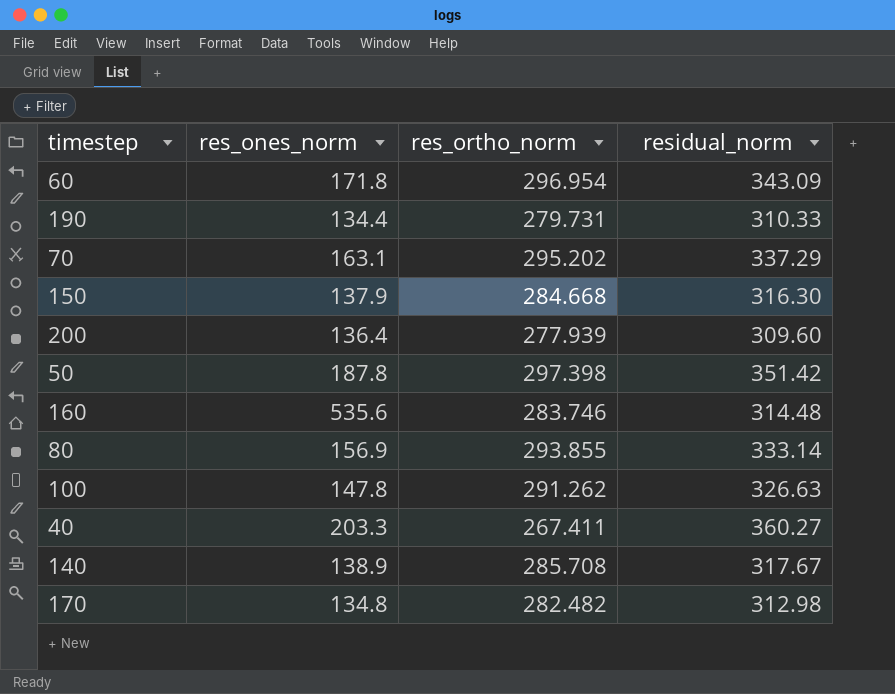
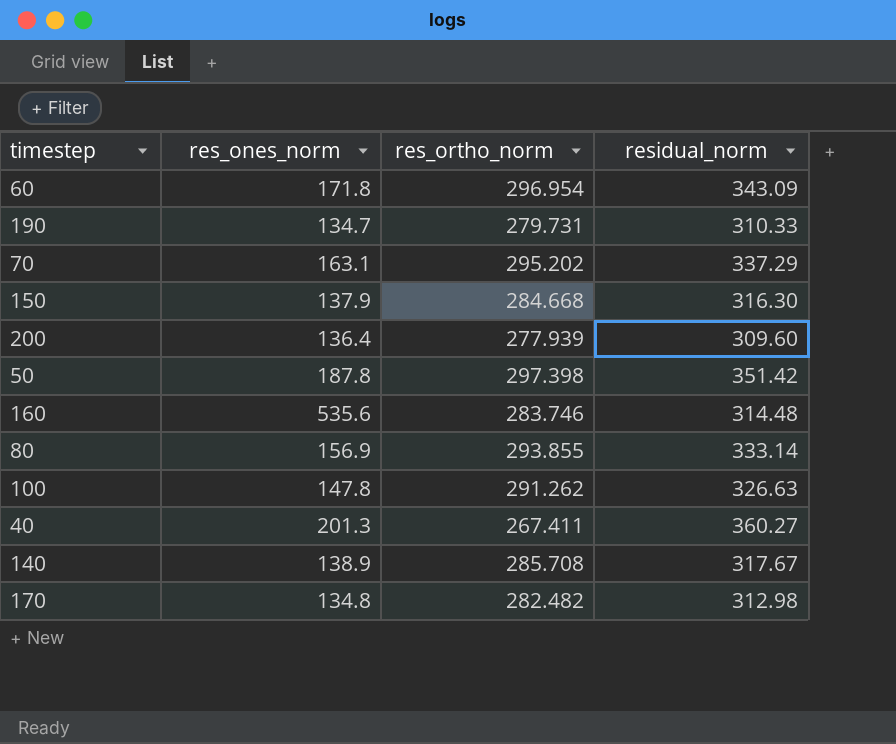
190 | res_ones_norm: 134.4 -> 134.7
40 | res_ones_norm: 203.3 -> 201.3

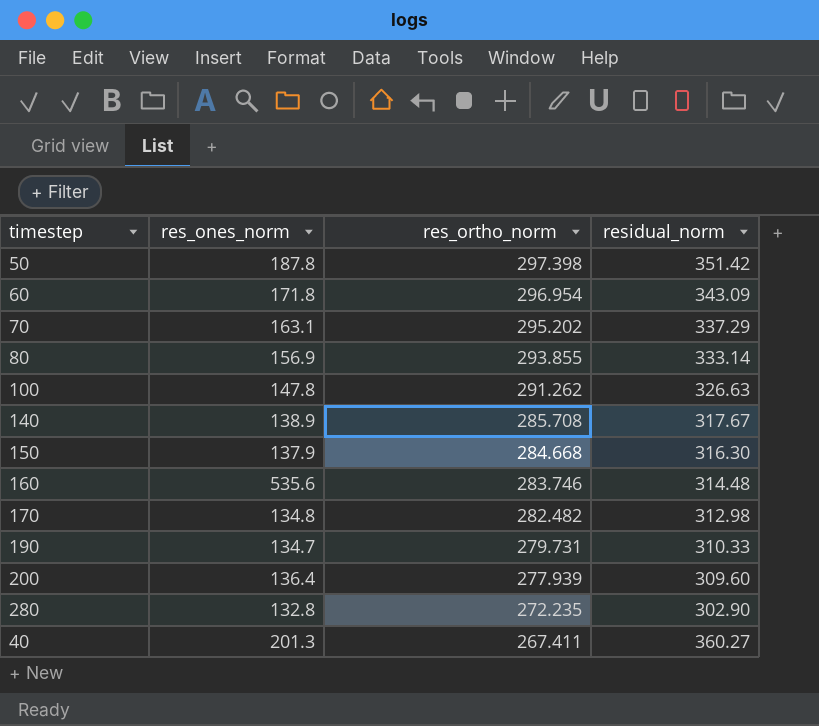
row order: none -> res_ortho_norm descending
row 280: none -> 132.8 | 272.235 | 302.90

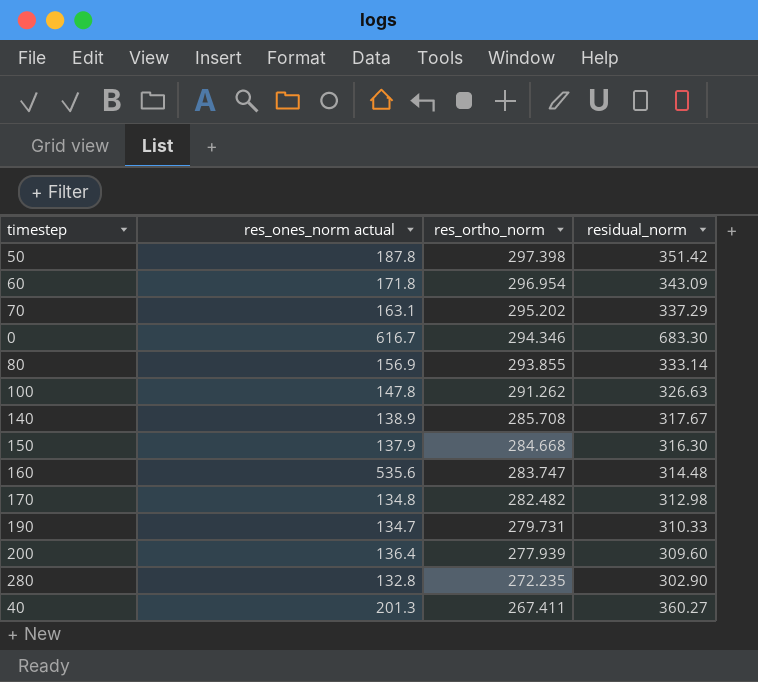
column name: res_ones_norm -> res_ones_norm actual
row 0: none -> 616.7 | 294.346 | 683.30
160 | res_ortho_norm: 283.746 -> 283.747

